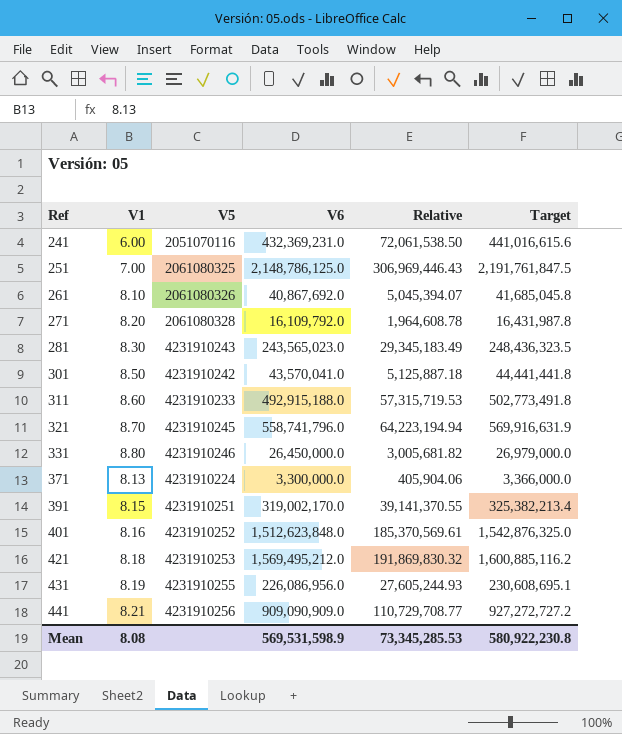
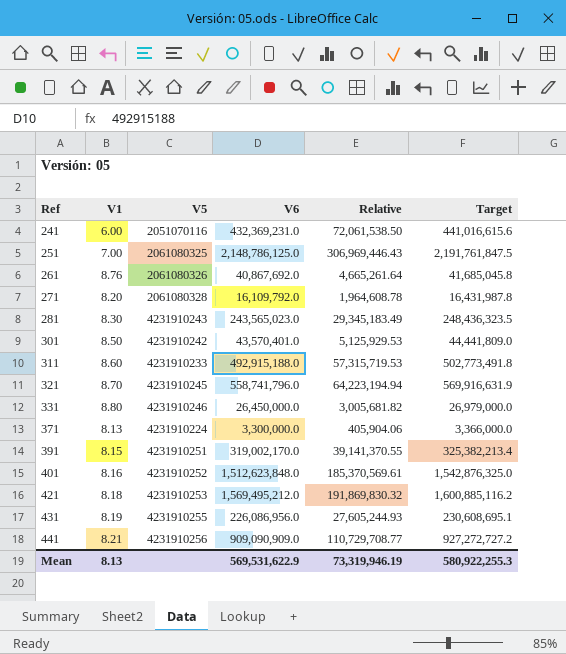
261 | V1: 8.10 -> 8.76
261 | Relative: 5,045,394.07 -> 4,665,261.64
301 | V6: 43,570,041.0 -> 43,570,401.0
301 | Relative: 5,125,887.18 -> 5,125,929.53
301 | Target: 44,441,441.8 -> 44,441,809.0
Mean | V1: 8.08 -> 8.13
Mean | V6: 569,531,598.9 -> 569,531,622.9
Mean | Relative: 73,345,285.53 -> 73,319,946.19
Mean | Target: 580,922,230.8 -> 580,922,255.3

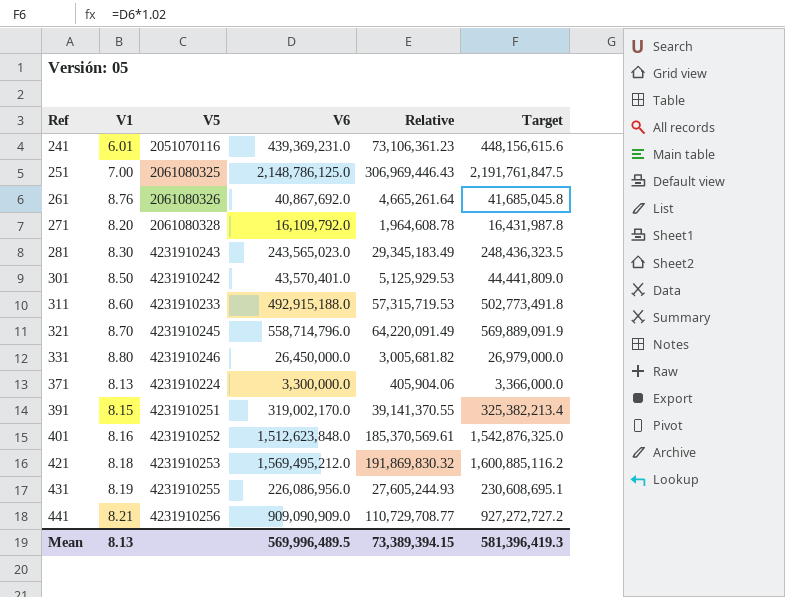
241 | V1: 6.00 -> 6.01
241 | V6: 432,369,231.0 -> 439,369,231.0
241 | Relative: 72,061,538.50 -> 73,106,361.23
241 | Target: 441,016,615.6 -> 448,156,615.6
321 | V6: 558,741,796.0 -> 558,714,796.0
321 | Relative: 64,223,194.94 -> 64,220,091.49
321 | Target: 569,916,631.9 -> 569,889,091.9
Mean | V6: 569,531,622.9 -> 569,996,489.5
Mean | Relative: 73,319,946.19 -> 73,389,394.15
Mean | Target: 580,922,255.3 -> 581,396,419.3

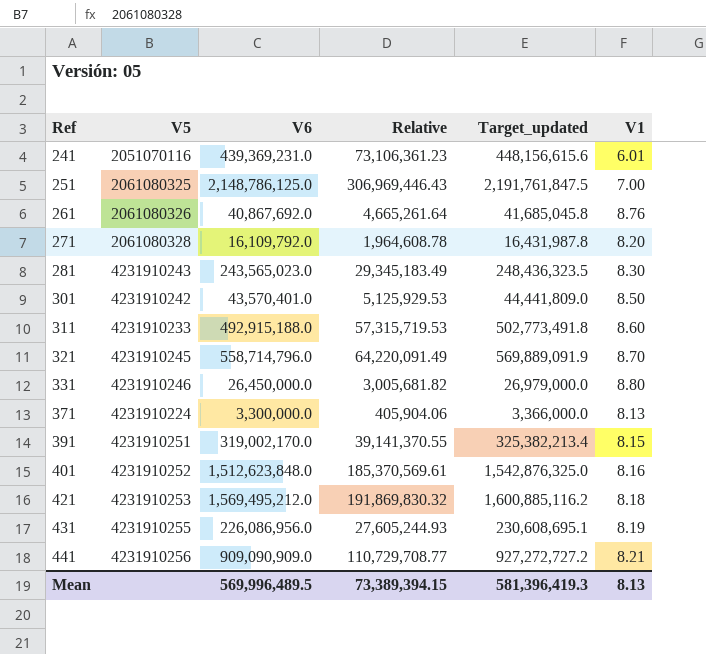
column name: Target -> Target_updated
column V1 | position: 2 -> 6

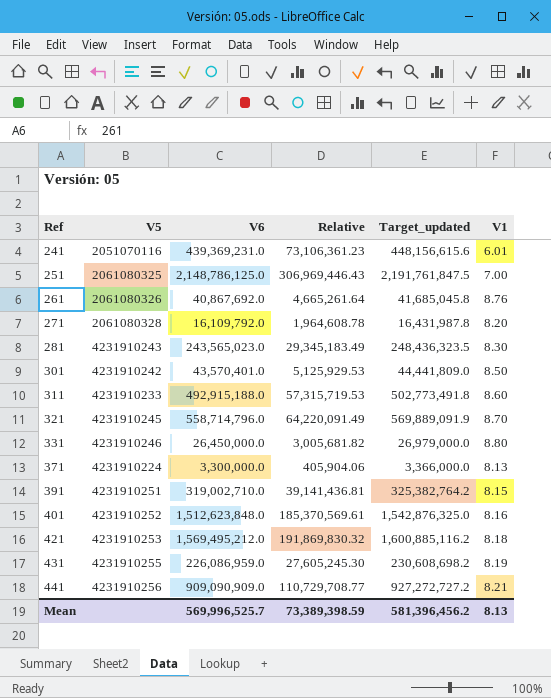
391 | V6: 319,002,170.0 -> 319,002,710.0
391 | Relative: 39,141,370.55 -> 39,141,436.81
391 | Target_updated: 325,382,213.4 -> 325,382,764.2
431 | V6: 226,086,956.0 -> 226,086,959.0
431 | Relative: 27,605,244.93 -> 27,605,245.30
431 | Target_updated: 230,608,695.1 -> 230,608,698.2
Mean | V6: 569,996,489.5 -> 569,996,525.7
Mean | Relative: 73,389,394.15 -> 73,389,398.59
Mean | Target_updated: 581,396,419.3 -> 581,396,456.2

